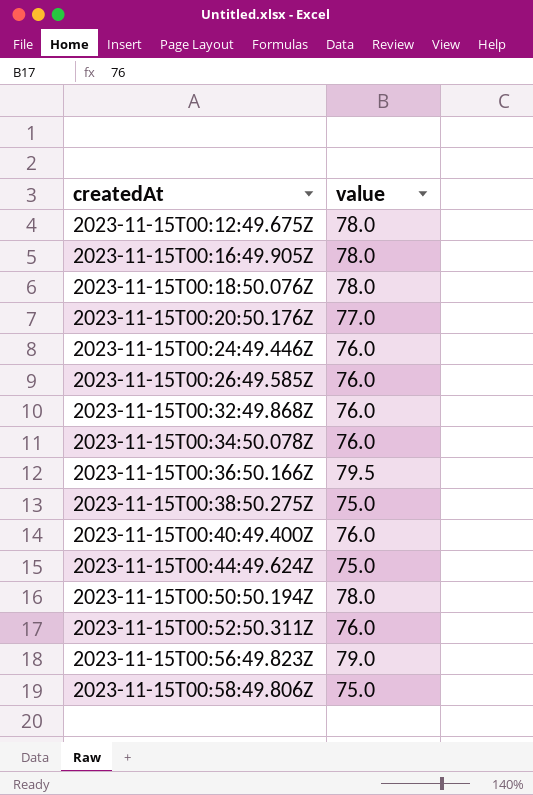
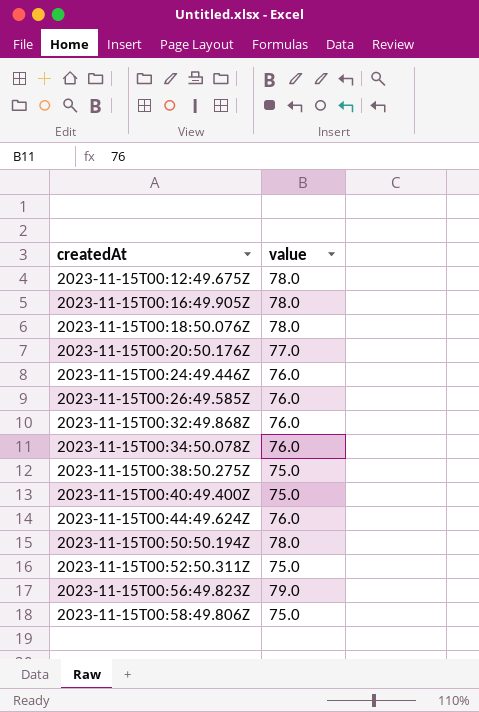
row 2023-11-15T00:36:50.166Z: 79.5 -> none
2023-11-15T00:40:49.400Z | value: 76.0 -> 75.0
2023-11-15T00:44:49.624Z | value: 75.0 -> 76.0
2023-11-15T00:52:50.311Z | value: 76.0 -> 75.0

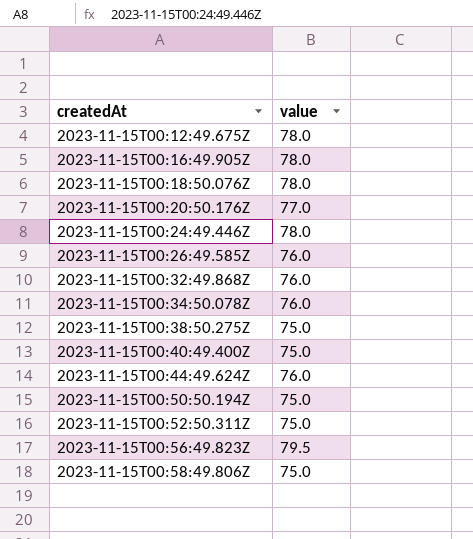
2023-11-15T00:24:49.446Z | value: 76.0 -> 78.0
2023-11-15T00:50:50.194Z | value: 78.0 -> 75.0
2023-11-15T00:56:49.823Z | value: 79.0 -> 79.5

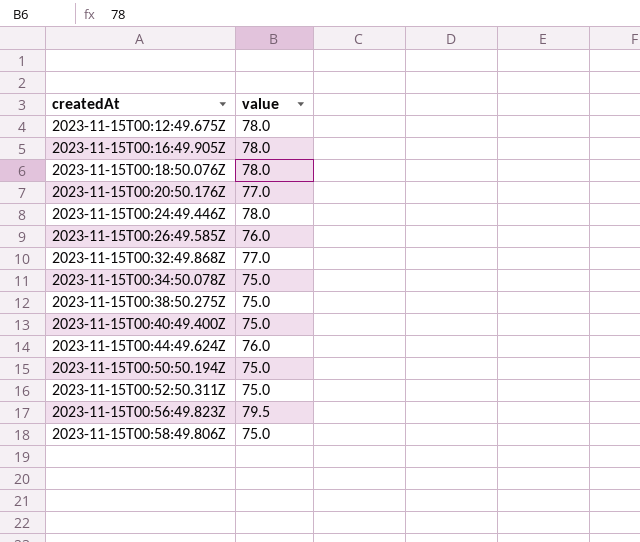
2023-11-15T00:32:49.868Z | value: 76.0 -> 77.0
2023-11-15T00:34:50.078Z | value: 76.0 -> 75.0

